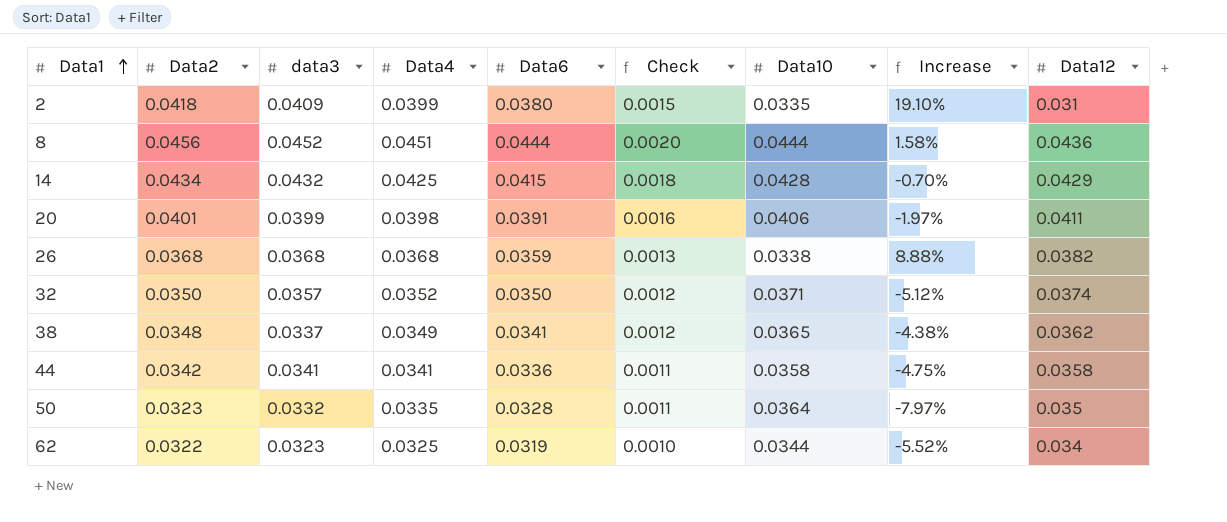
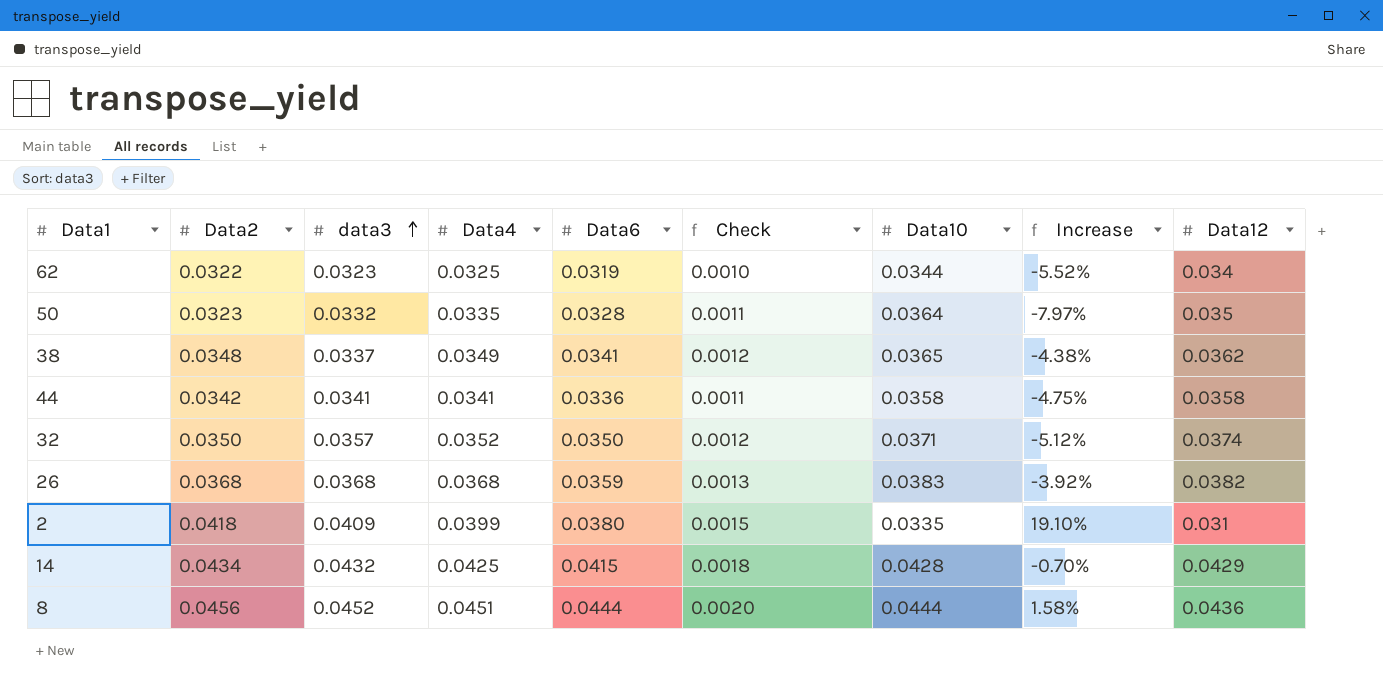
row order: Data1 ascending -> data3 ascending
row 20: 0.0401 | 0.0399 | 0.0398 | 0.0391 | 0.0016 | 0.0406 | -1.97% | 0.0411 -> none
26 | Data10: 0.0338 -> 0.0383
26 | Increase: 8.88% -> -3.92%

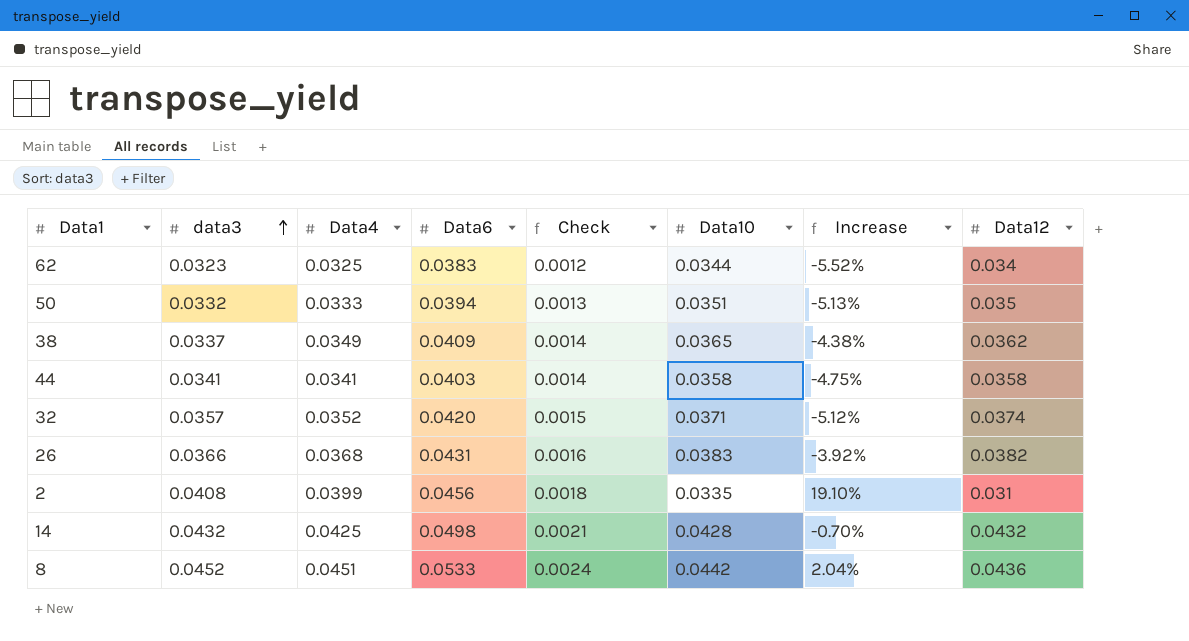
column Data2 | position: 2 -> none
62 | Data6: 0.0319 -> 0.0383
62 | Check: 0.0010 -> 0.0012
50 | Data4: 0.0335 -> 0.0333
50 | Data6: 0.0328 -> 0.0394
50 | Check: 0.0011 -> 0.0013
50 | Data10: 0.0364 -> 0.0351
50 | Increase: -7.97% -> -5.13%
38 | Data6: 0.0341 -> 0.0409
38 | Check: 0.0012 -> 0.0014
44 | Data6: 0.0336 -> 0.0403
44 | Check: 0.0011 -> 0.0014
32 | Data6: 0.0350 -> 0.0420
32 | Check: 0.0012 -> 0.0015
26 | data3: 0.0368 -> 0.0366
26 | Data6: 0.0359 -> 0.0431
26 | Check: 0.0013 -> 0.0016
2 | data3: 0.0409 -> 0.0408
2 | Data6: 0.0380 -> 0.0456
2 | Check: 0.0015 -> 0.0018
14 | Data6: 0.0415 -> 0.0498
14 | Check: 0.0018 -> 0.0021
14 | Data12: 0.0429 -> 0.0432
8 | Data6: 0.0444 -> 0.0533
8 | Check: 0.0020 -> 0.0024
8 | Data10: 0.0444 -> 0.0442
8 | Increase: 1.58% -> 2.04%

